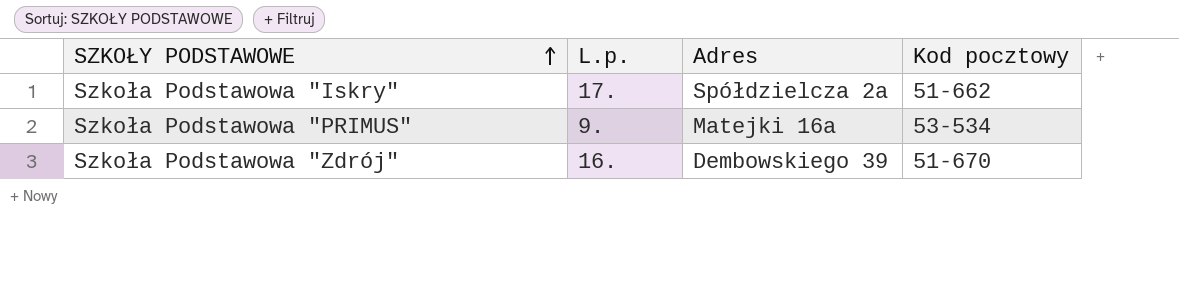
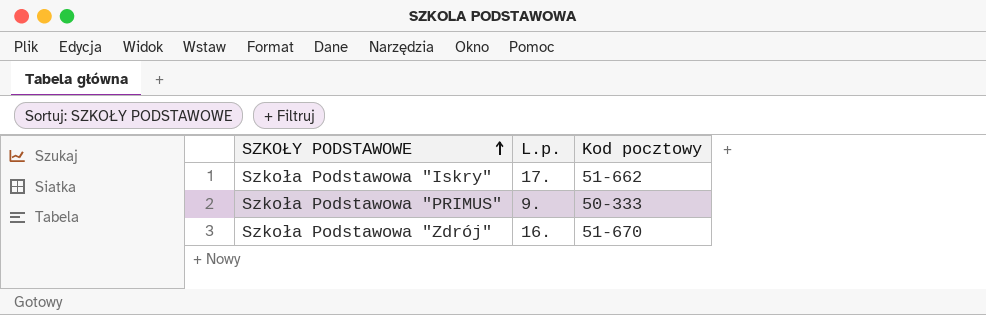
column Adres | position: 3 -> none
Szkoła Podstawowa "PRIMUS" | Kod pocztowy: 53-534 -> 50-333

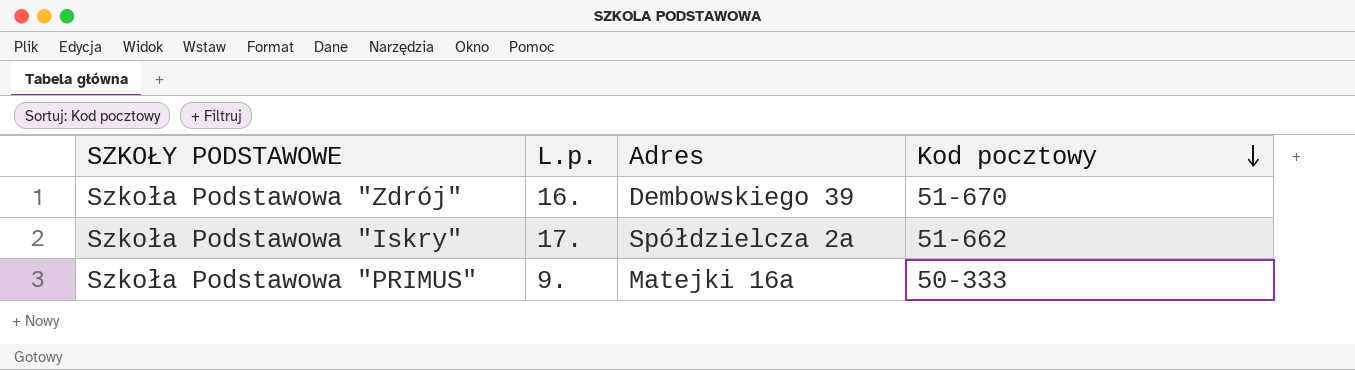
row order: SZKOŁY PODSTAWOWE ascending -> Kod pocztowy descending
column Adres | position: none -> 3

